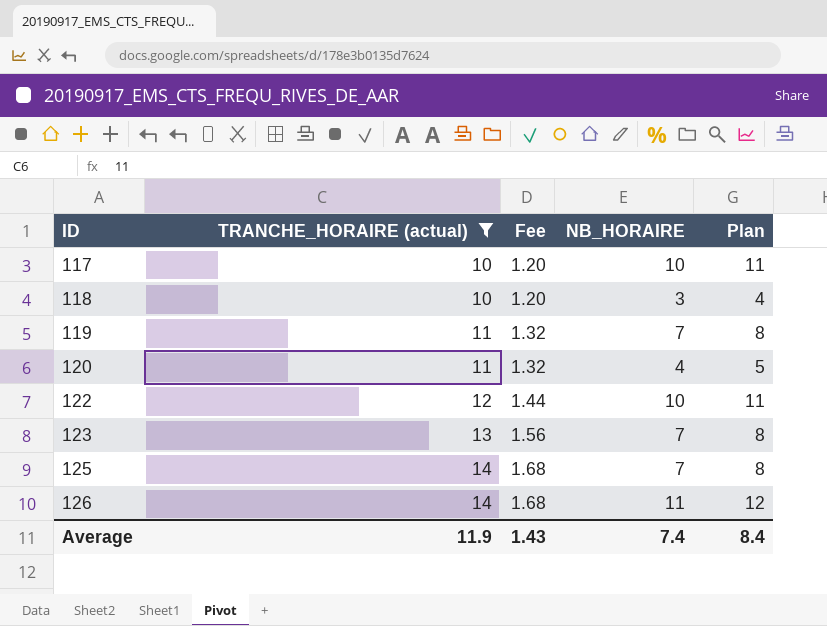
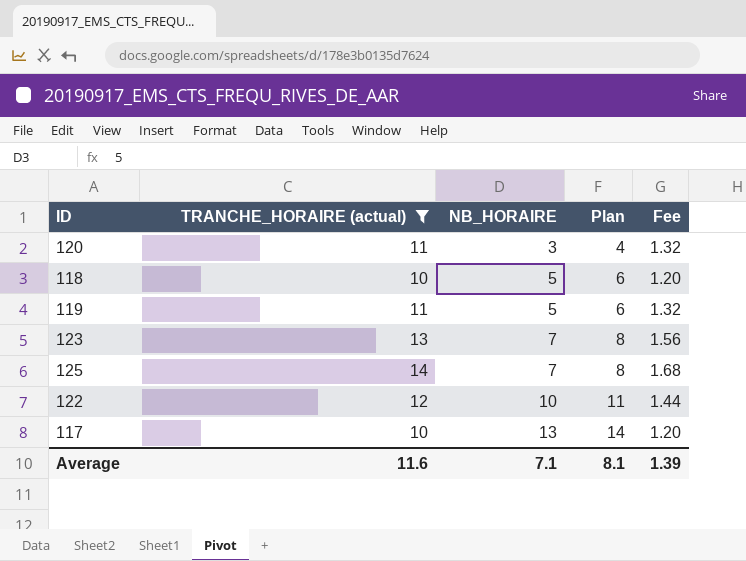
row order: ID ascending -> NB_HORAIRE ascending
column Fee | position: 3 -> 5
row 126: 14 | 1.68 | 11 | 12 -> none
120 | NB_HORAIRE: 4 -> 3
120 | Plan: 5 -> 4
118 | NB_HORAIRE: 3 -> 5
118 | Plan: 4 -> 6
119 | NB_HORAIRE: 7 -> 5
119 | Plan: 8 -> 6
117 | NB_HORAIRE: 10 -> 13
117 | Plan: 11 -> 14
Average | TRANCHE_HORAIRE (actual): 11.9 -> 11.6
Average | NB_HORAIRE: 7.4 -> 7.1
Average | Plan: 8.4 -> 8.1
Average | Fee: 1.43 -> 1.39

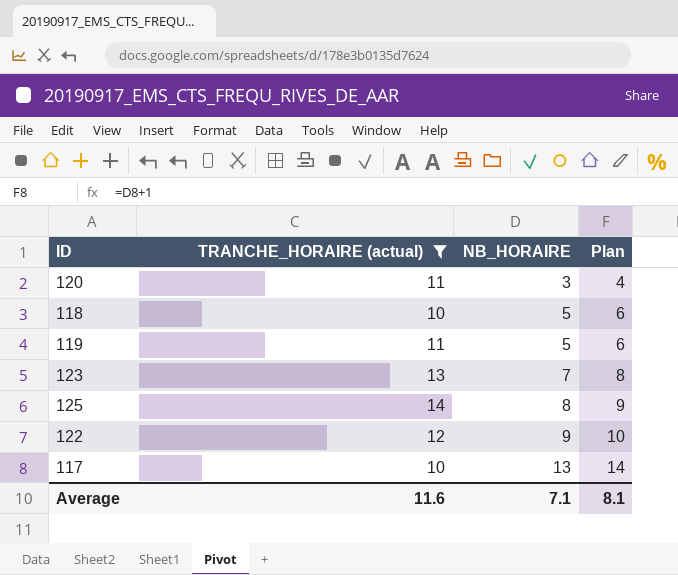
column Fee | formula: [TRANCHE_HORAIRE (actual)] * 0.12 -> none
125 | NB_HORAIRE: 7 -> 8
125 | Plan: 8 -> 9
122 | NB_HORAIRE: 10 -> 9
122 | Plan: 11 -> 10

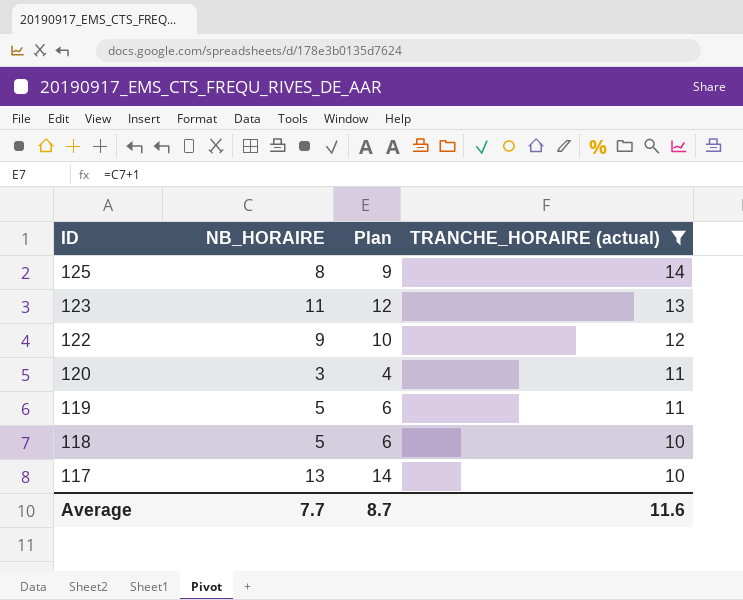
row order: NB_HORAIRE ascending -> ID descending
column TRANCHE_HORAIRE (actual) | position: 2 -> 4
123 | NB_HORAIRE: 7 -> 11
123 | Plan: 8 -> 12
Average | NB_HORAIRE: 7.1 -> 7.7
Average | Plan: 8.1 -> 8.7

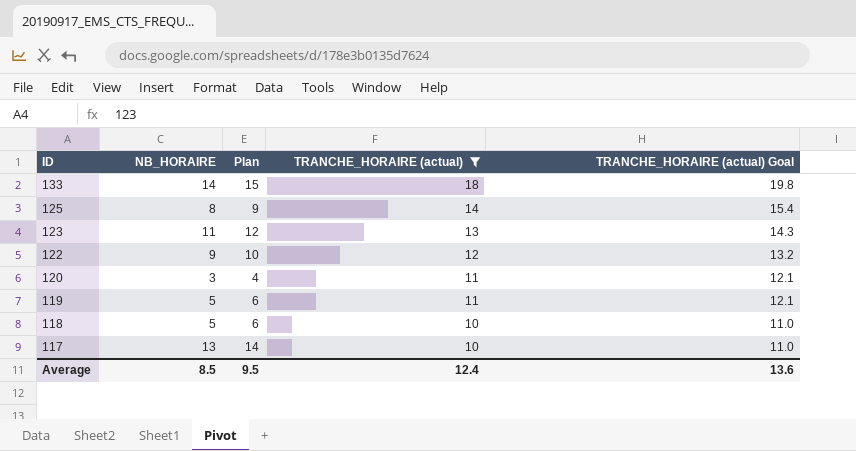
column TRANCHE_HORAIRE (actual) Goal | formula: none -> [TRANCHE_HORAIRE (actual)] * 1.1
row 133: none -> 14 | 15 | 18 | 19.8
Average | NB_HORAIRE: 7.7 -> 8.5
Average | Plan: 8.7 -> 9.5
Average | TRANCHE_HORAIRE (actual): 11.6 -> 12.4

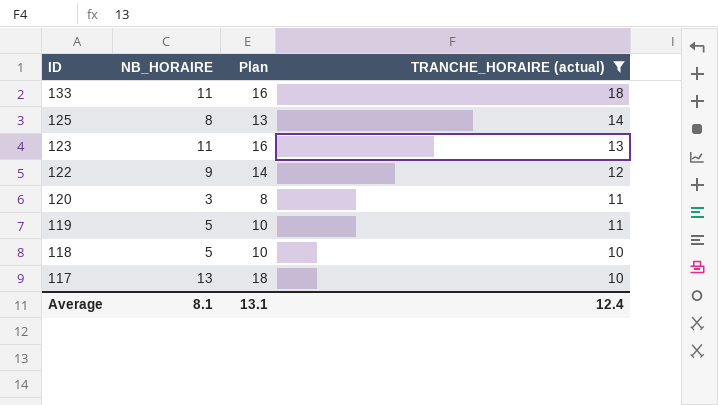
column TRANCHE_HORAIRE (actual) Goal | formula: [TRANCHE_HORAIRE (actual)] * 1.1 -> none
column Plan | formula: [NB_HORAIRE] + 1 -> [NB_HORAIRE] + 5
133 | NB_HORAIRE: 14 -> 11
Average | NB_HORAIRE: 8.5 -> 8.1
Average | Plan: 9.5 -> 13.1

